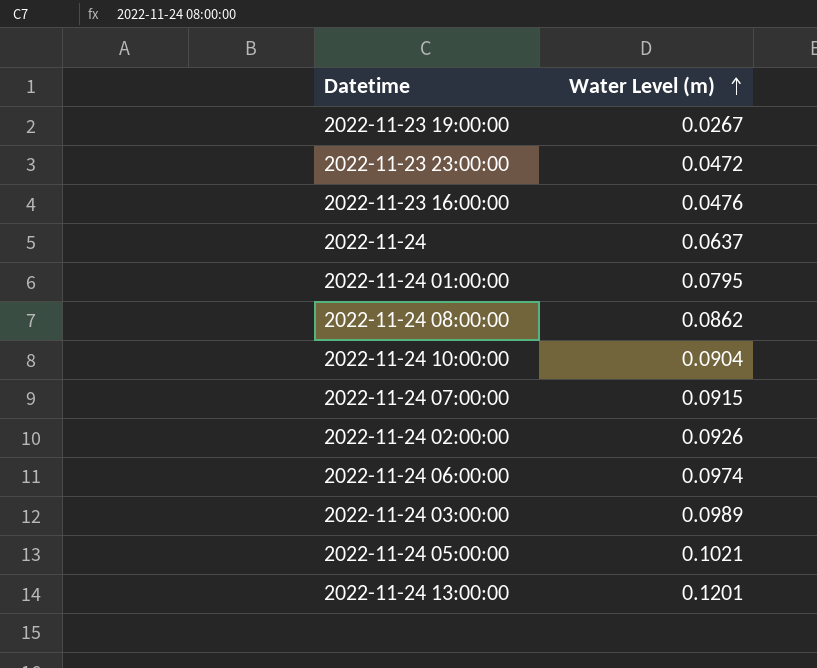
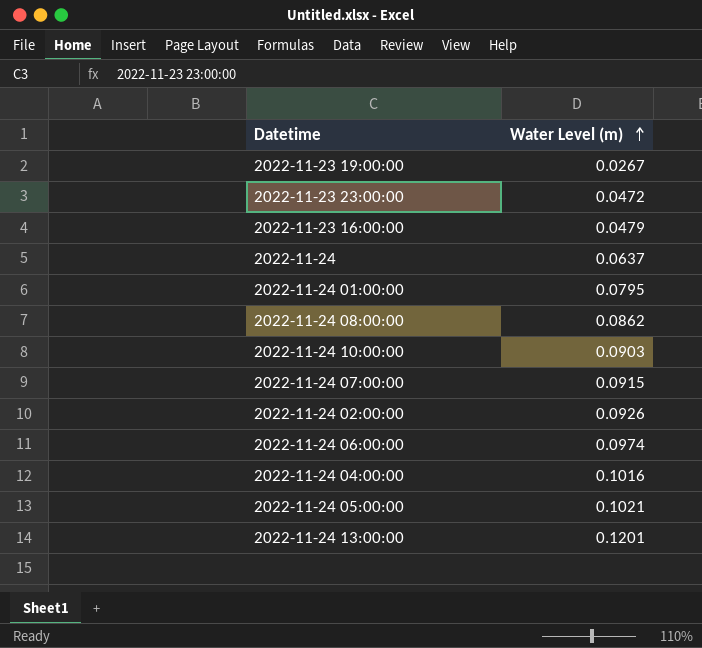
row 2022-11-24 03:00:00: 0.0989 -> none
2022-11-23 16:00:00 | Water Level (m): 0.0476 -> 0.0479
2022-11-24 10:00:00 | Water Level (m): 0.0904 -> 0.0903
row 2022-11-24 04:00:00: none -> 0.1016

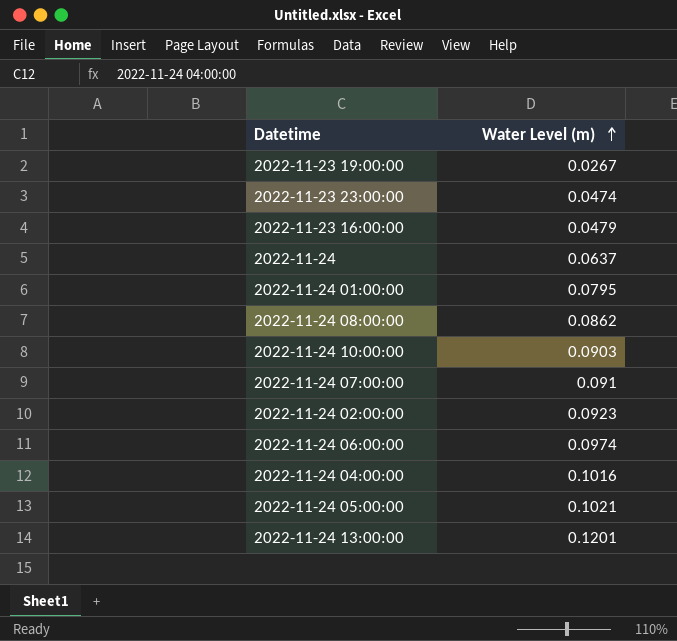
2022-11-23 23:00:00 | Water Level (m): 0.0472 -> 0.0474
2022-11-24 07:00:00 | Water Level (m): 0.0915 -> 0.091
2022-11-24 02:00:00 | Water Level (m): 0.0926 -> 0.0923

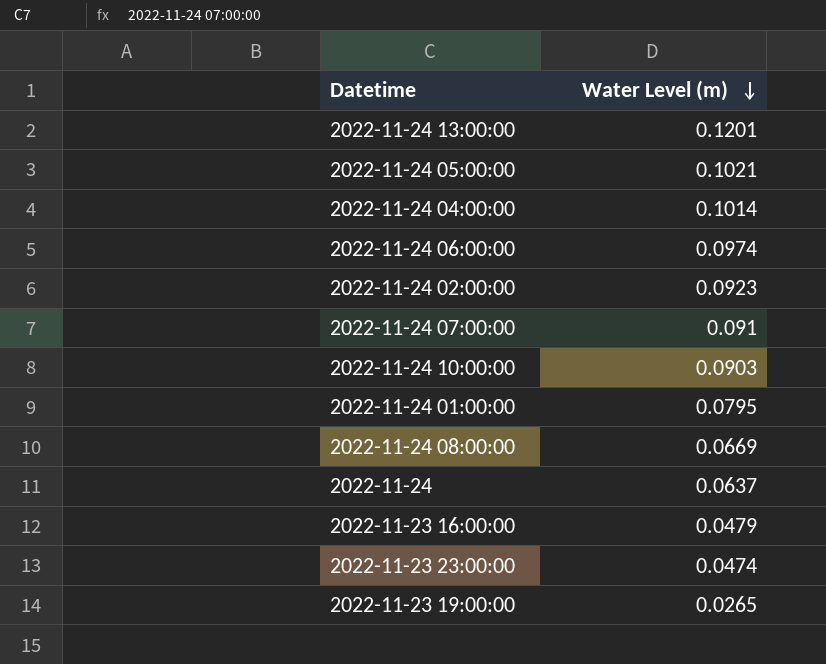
row order: Water Level (m) ascending -> Water Level (m) descending
2022-11-24 04:00:00 | Water Level (m): 0.1016 -> 0.1014
2022-11-24 08:00:00 | Water Level (m): 0.0862 -> 0.0669
2022-11-23 19:00:00 | Water Level (m): 0.0267 -> 0.0265

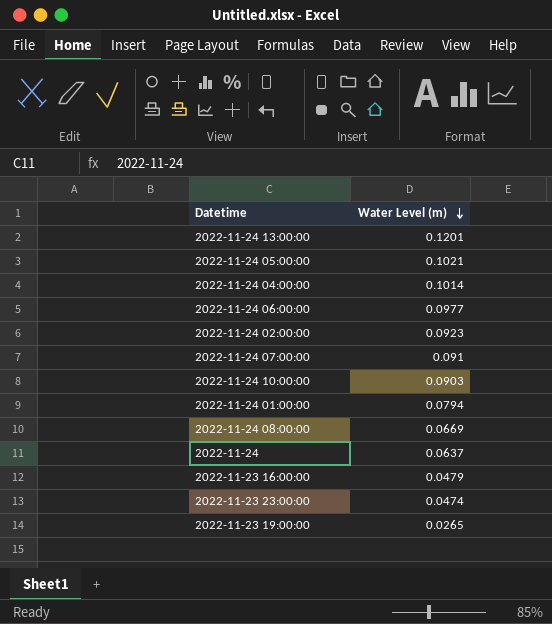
2022-11-24 06:00:00 | Water Level (m): 0.0974 -> 0.0977
2022-11-24 01:00:00 | Water Level (m): 0.0795 -> 0.0794

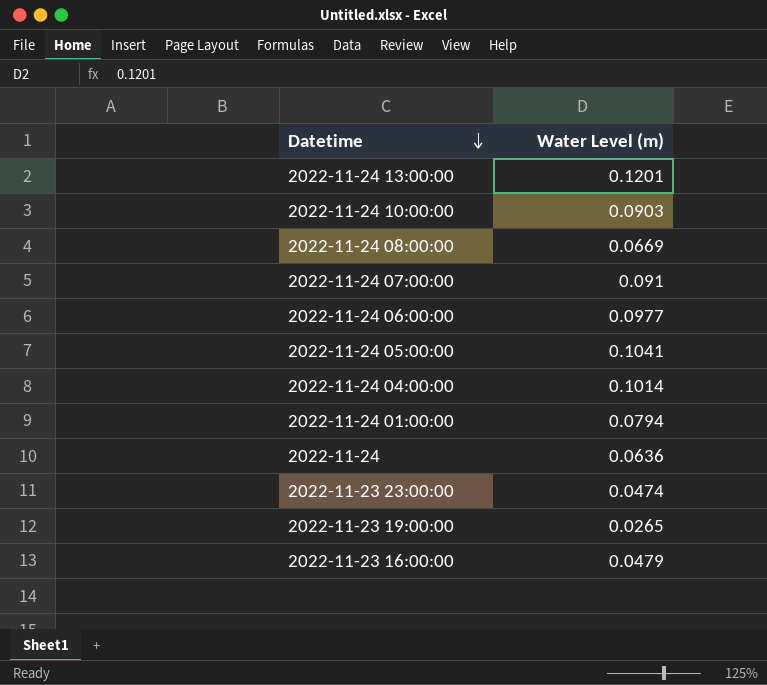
row order: Water Level (m) descending -> Datetime descending
row 2022-11-24 02:00:00: 0.0923 -> none
2022-11-24 05:00:00 | Water Level (m): 0.1021 -> 0.1041
2022-11-24 | Water Level (m): 0.0637 -> 0.0636

